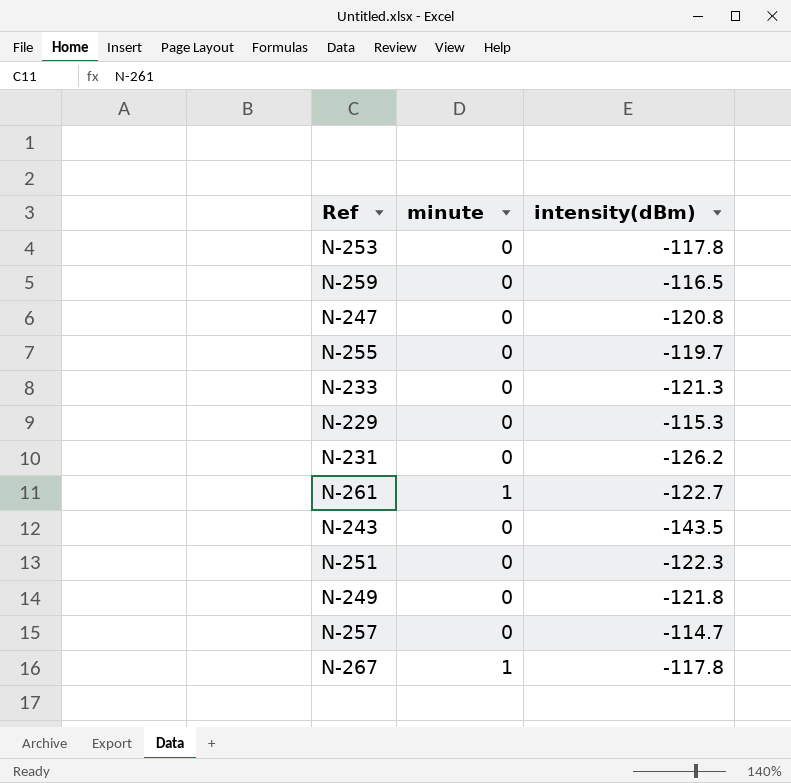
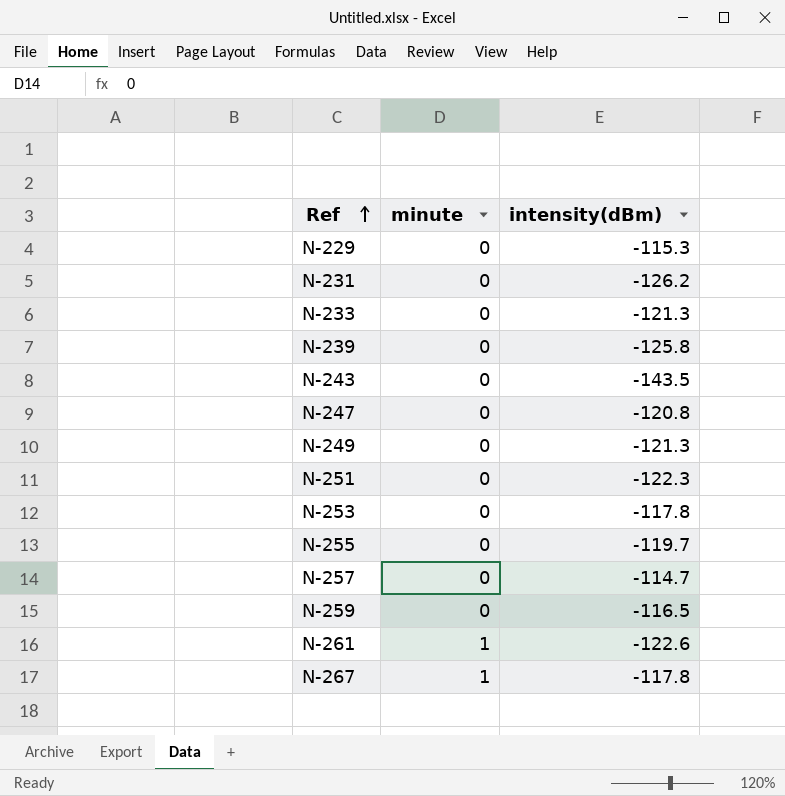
row order: none -> Ref ascending
row N-239: none -> 0 | -125.8
N-249 | intensity(dBm): -121.8 -> -121.3
N-261 | intensity(dBm): -122.7 -> -122.6

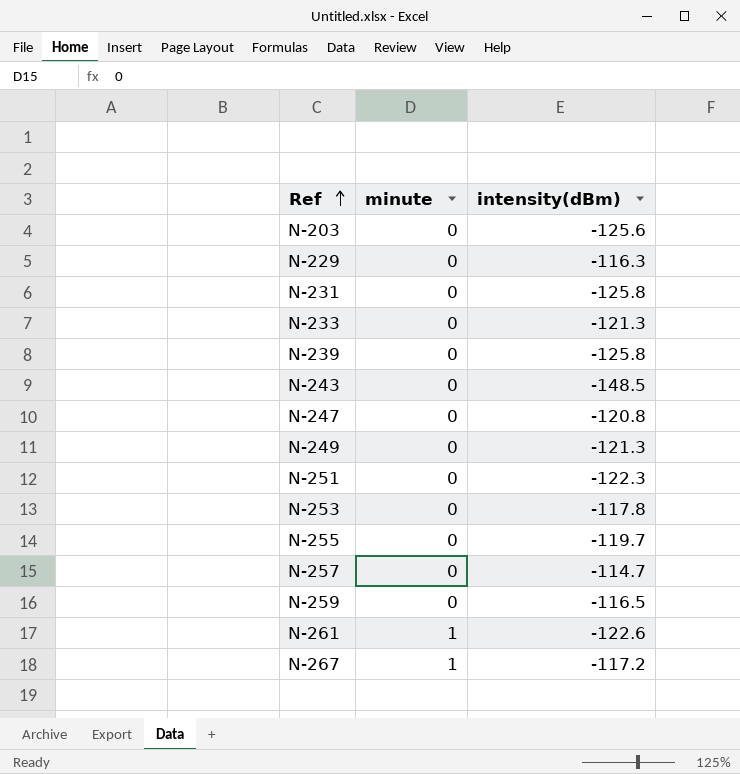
row N-203: none -> 0 | -125.6
N-229 | intensity(dBm): -115.3 -> -116.3
N-231 | intensity(dBm): -126.2 -> -125.8
N-243 | intensity(dBm): -143.5 -> -148.5
N-267 | intensity(dBm): -117.8 -> -117.2

